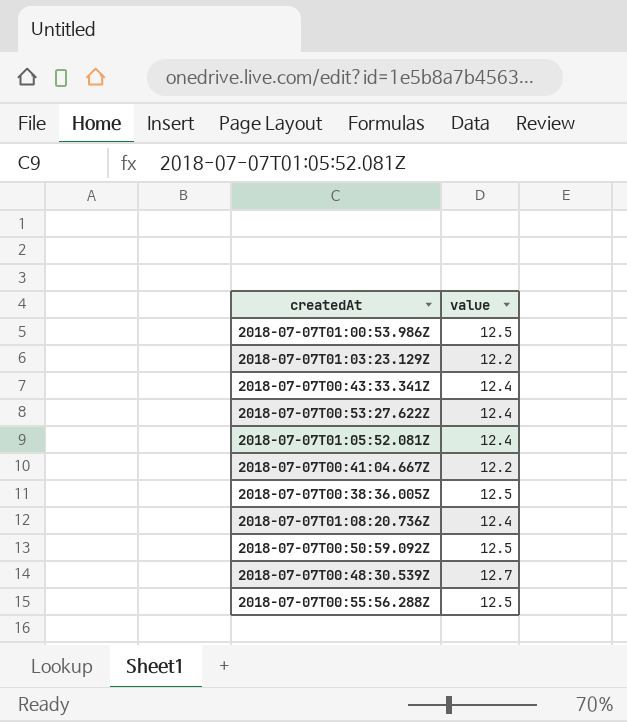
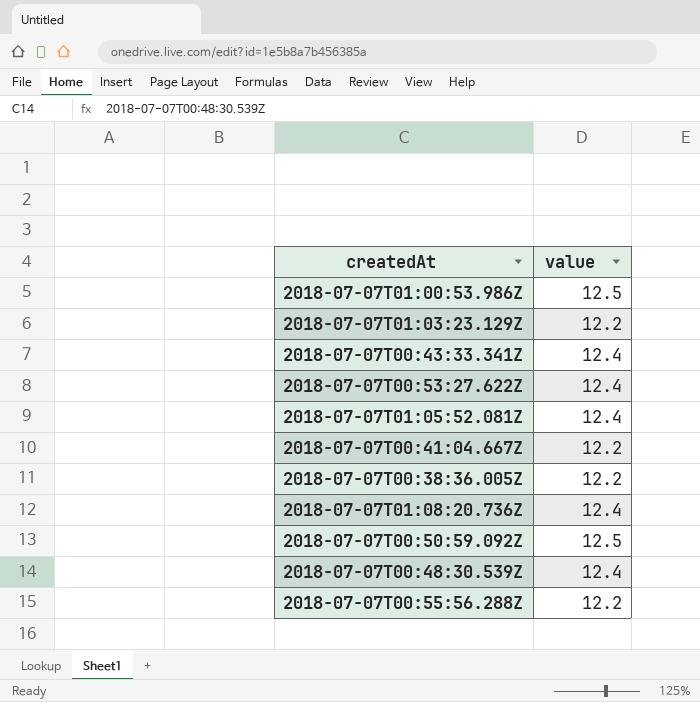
2018-07-07T00:38:36.005Z | value: 12.5 -> 12.2
2018-07-07T00:48:30.539Z | value: 12.7 -> 12.4
2018-07-07T00:55:56.288Z | value: 12.5 -> 12.2

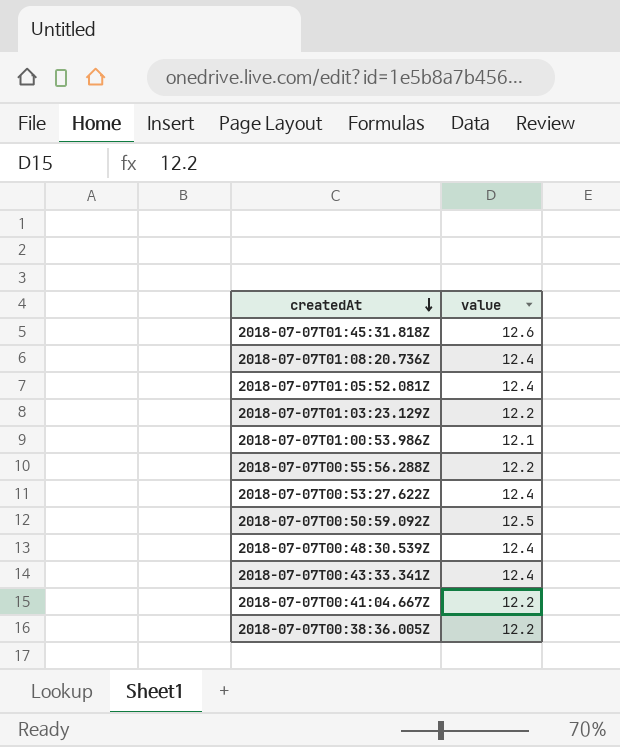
row order: none -> createdAt descending
row 2018-07-07T01:45:31.818Z: none -> 12.6
2018-07-07T01:00:53.986Z | value: 12.5 -> 12.1

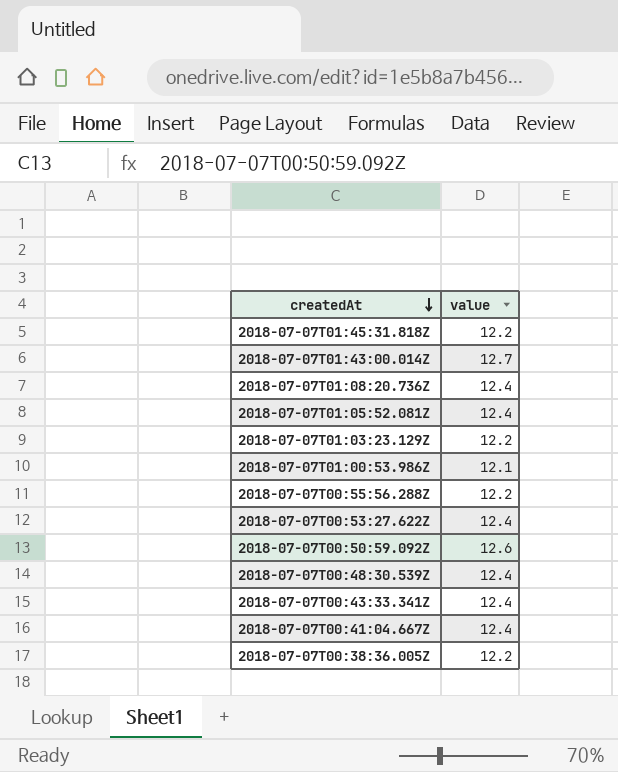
2018-07-07T01:45:31.818Z | value: 12.6 -> 12.2
row 2018-07-07T01:43:00.014Z: none -> 12.7
2018-07-07T00:50:59.092Z | value: 12.5 -> 12.6
2018-07-07T00:41:04.667Z | value: 12.2 -> 12.4

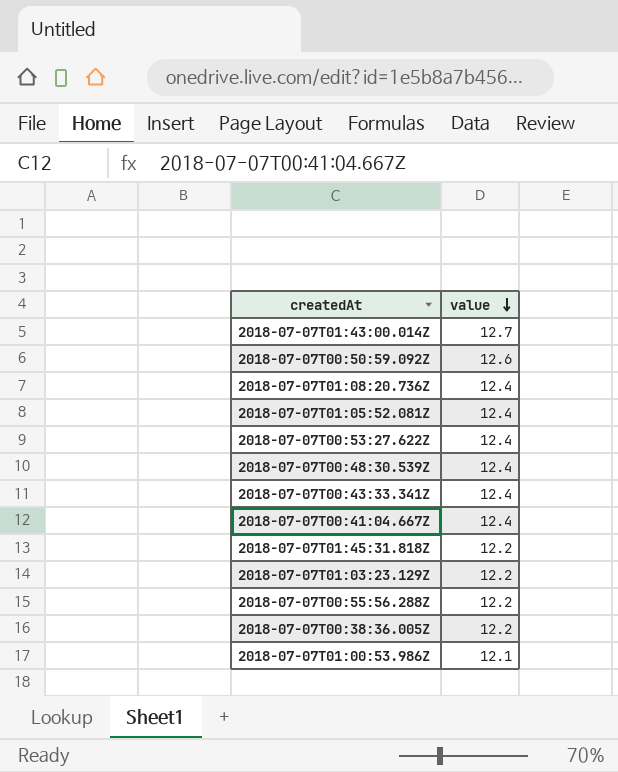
row order: createdAt descending -> value descending

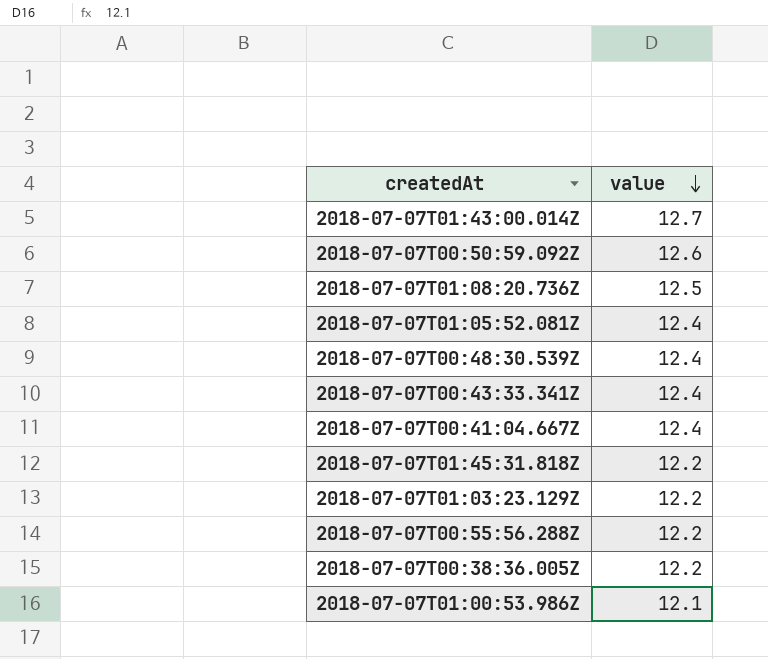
row 2018-07-07T00:53:27.622Z: 12.4 -> none
2018-07-07T01:08:20.736Z | value: 12.4 -> 12.5

